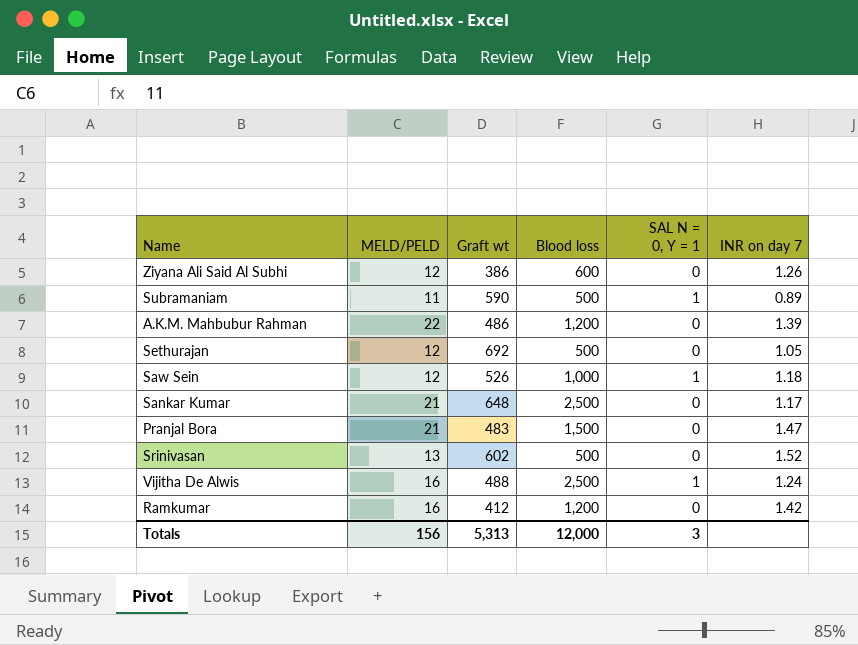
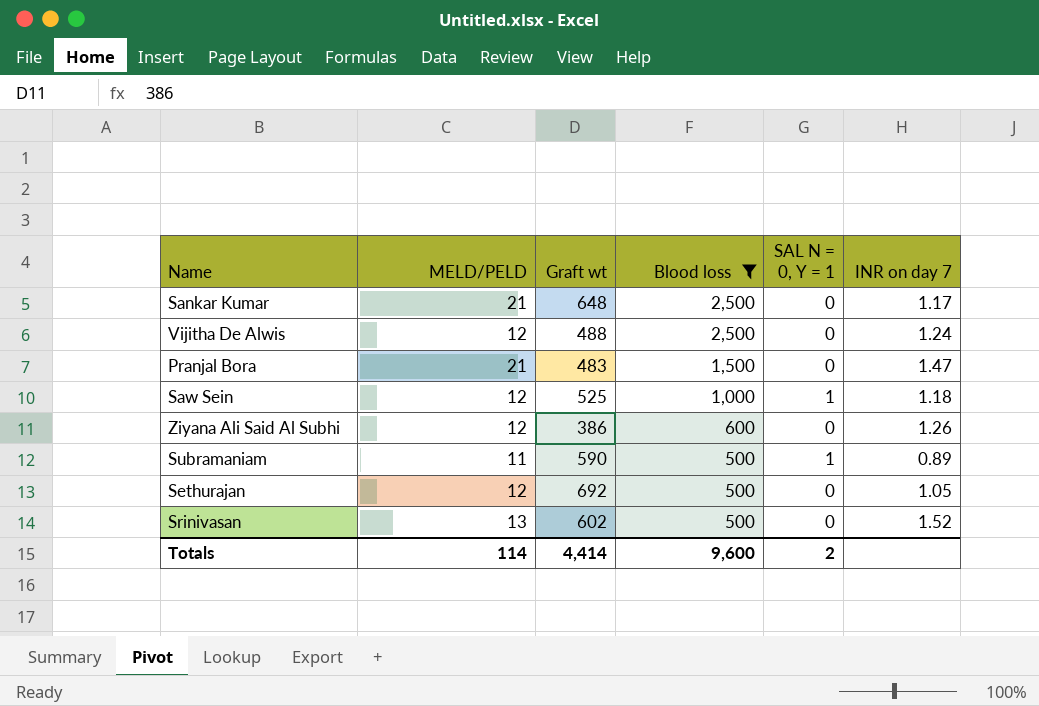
filter: none -> Blood loss != 1,200
row order: none -> Blood loss descending
Vijitha De Alwis | MELD/PELD: 16 -> 12
Vijitha De Alwis | SAL N = 0, Y = 1: 1 -> 0
Saw Sein | Graft wt: 526 -> 525
Totals | MELD/PELD: 156 -> 114
Totals | Graft wt: 5,313 -> 4,414
Totals | Blood loss: 12,000 -> 9,600
Totals | SAL N = 0, Y = 1: 3 -> 2

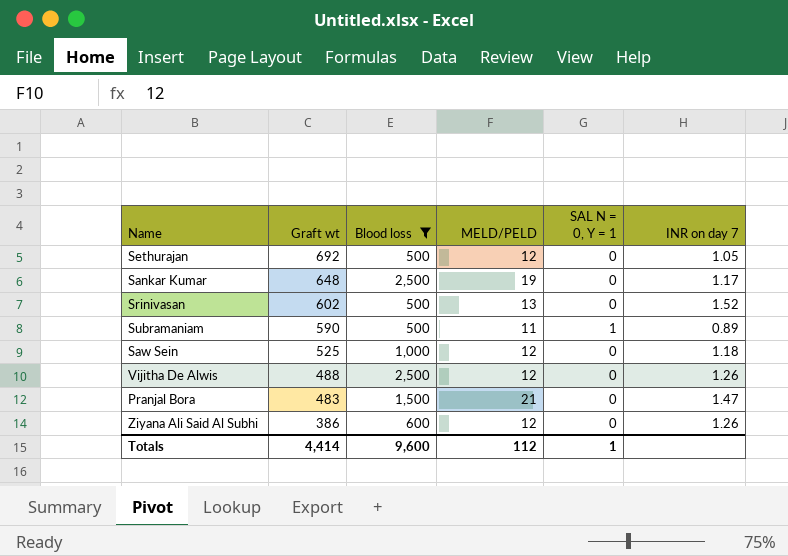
row order: Blood loss descending -> Graft wt descending
column MELD/PELD | position: 2 -> 4
Sankar Kumar | MELD/PELD: 21 -> 19
Saw Sein | SAL N = 0, Y = 1: 1 -> 0
Vijitha De Alwis | INR on day 7: 1.24 -> 1.26
Totals | MELD/PELD: 114 -> 112
Totals | SAL N = 0, Y = 1: 2 -> 1

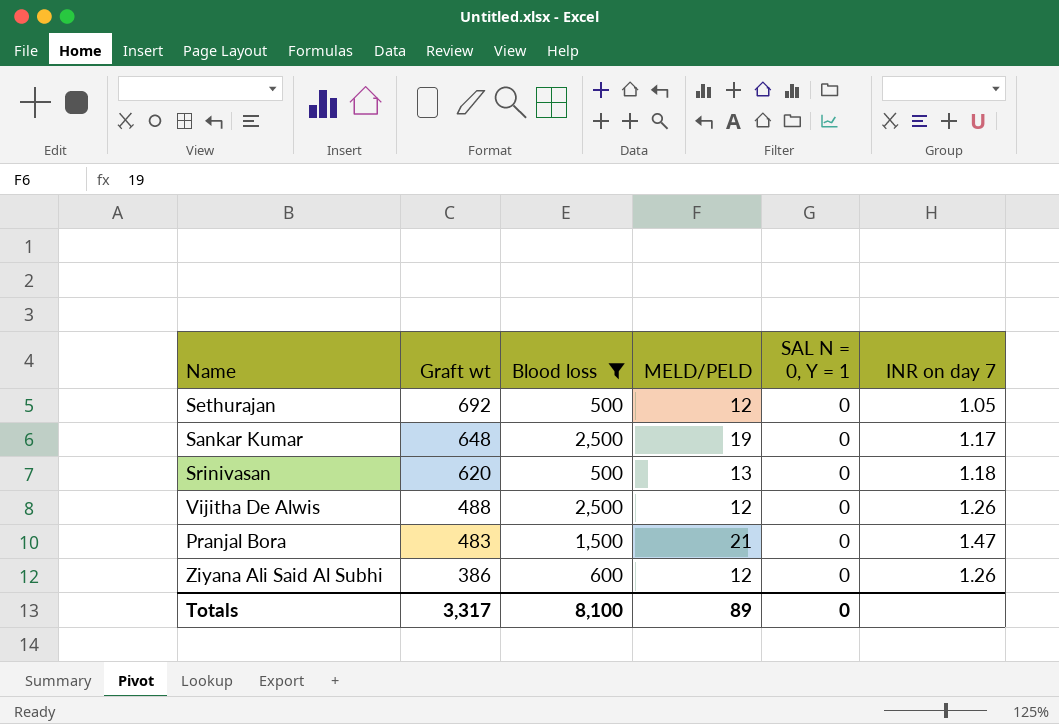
row Subramaniam: 590 | 500 | 11 | 1 | 0.89 -> none
row Saw Sein: 525 | 1,000 | 12 | 0 | 1.18 -> none
Srinivasan | Graft wt: 602 -> 620
Srinivasan | INR on day 7: 1.52 -> 1.18
Totals | Graft wt: 4,414 -> 3,317
Totals | Blood loss: 9,600 -> 8,100
Totals | MELD/PELD: 112 -> 89
Totals | SAL N = 0, Y = 1: 1 -> 0

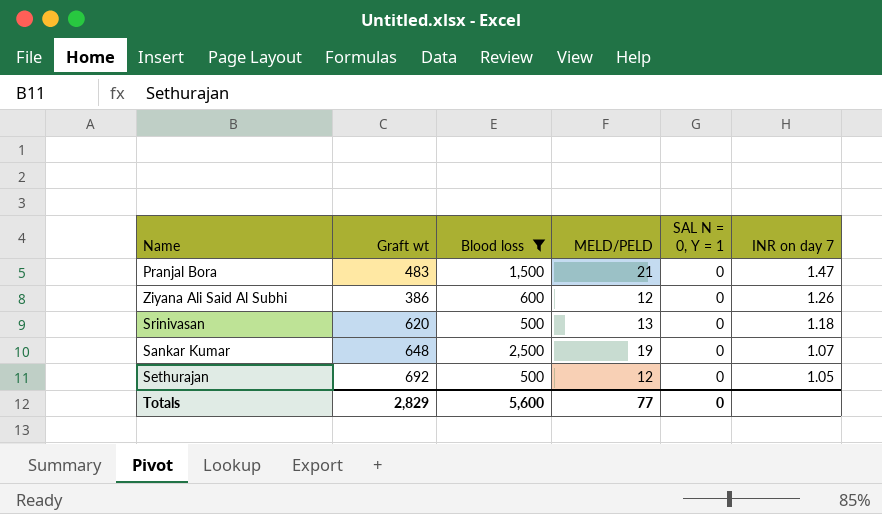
row order: Graft wt descending -> INR on day 7 descending
row Vijitha De Alwis: 488 | 2,500 | 12 | 0 | 1.26 -> none
Sankar Kumar | INR on day 7: 1.17 -> 1.07
Totals | Graft wt: 3,317 -> 2,829
Totals | Blood loss: 8,100 -> 5,600
Totals | MELD/PELD: 89 -> 77

